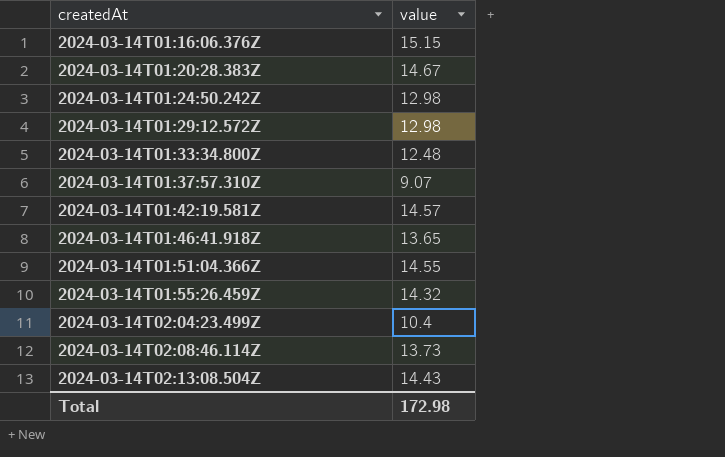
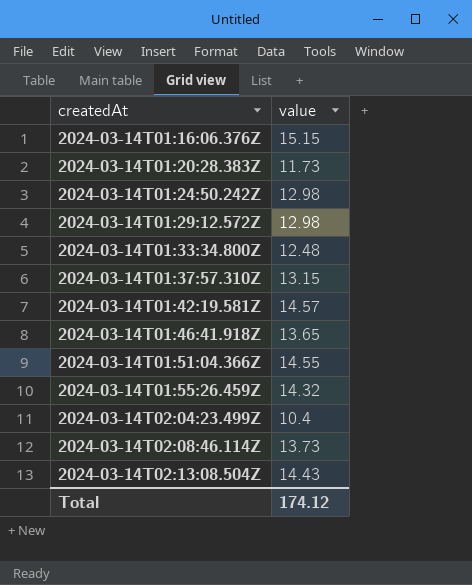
2024-03-14T01:20:28.383Z | value: 14.67 -> 11.73
2024-03-14T01:37:57.310Z | value: 9.07 -> 13.15
Total | value: 172.98 -> 174.12

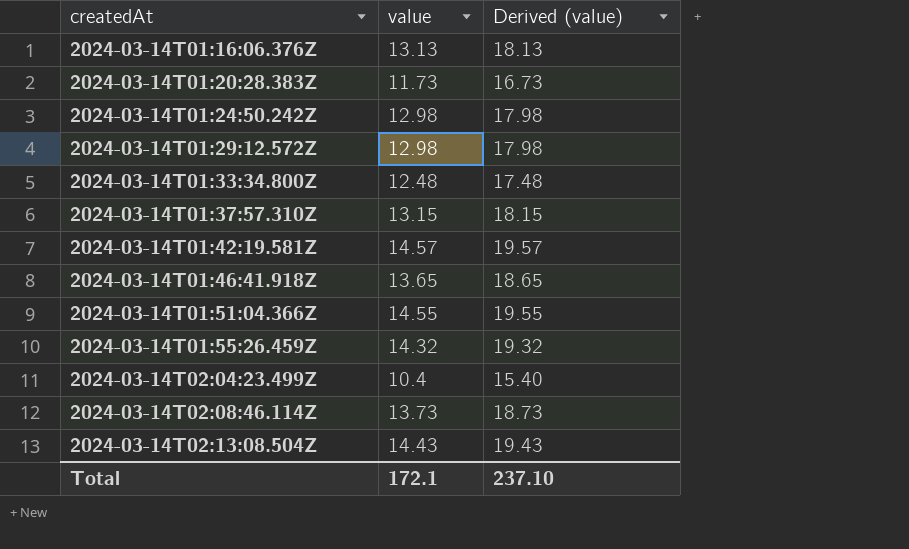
column Derived (value) | formula: none -> [value] + 5
2024-03-14T01:16:06.376Z | value: 15.15 -> 13.13
Total | value: 174.12 -> 172.1

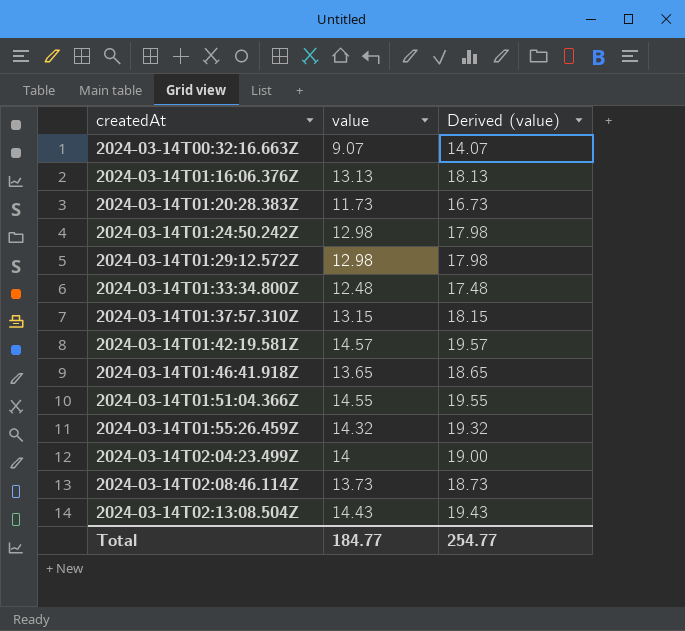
row 2024-03-14T00:32:16.663Z: none -> 9.07 | 14.07
2024-03-14T02:04:23.499Z | value: 10.4 -> 14
2024-03-14T02:04:23.499Z | Derived (value): 15.40 -> 19.00
Total | value: 172.1 -> 184.77
Total | Derived (value): 237.10 -> 254.77

